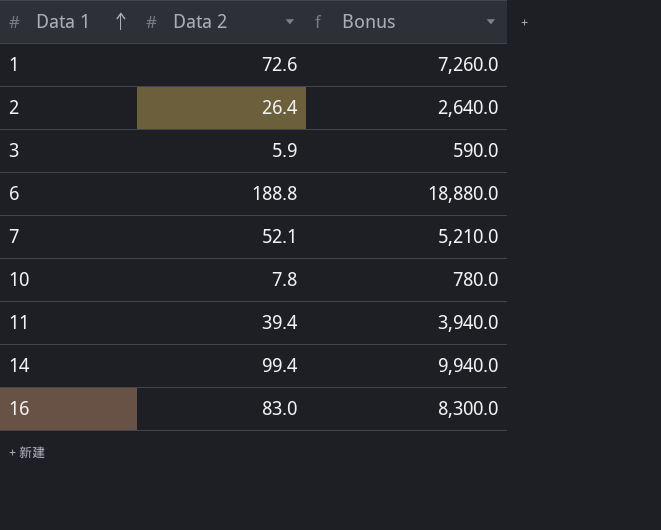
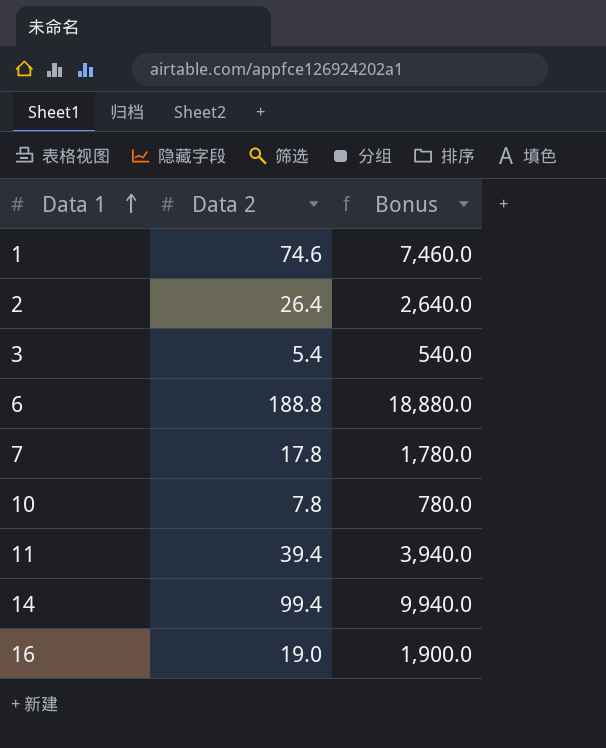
1 | Data 2: 72.6 -> 74.6
1 | Bonus: 7,260.0 -> 7,460.0
3 | Data 2: 5.9 -> 5.4
3 | Bonus: 590.0 -> 540.0
7 | Data 2: 52.1 -> 17.8
7 | Bonus: 5,210.0 -> 1,780.0
16 | Data 2: 83.0 -> 19.0
16 | Bonus: 8,300.0 -> 1,900.0

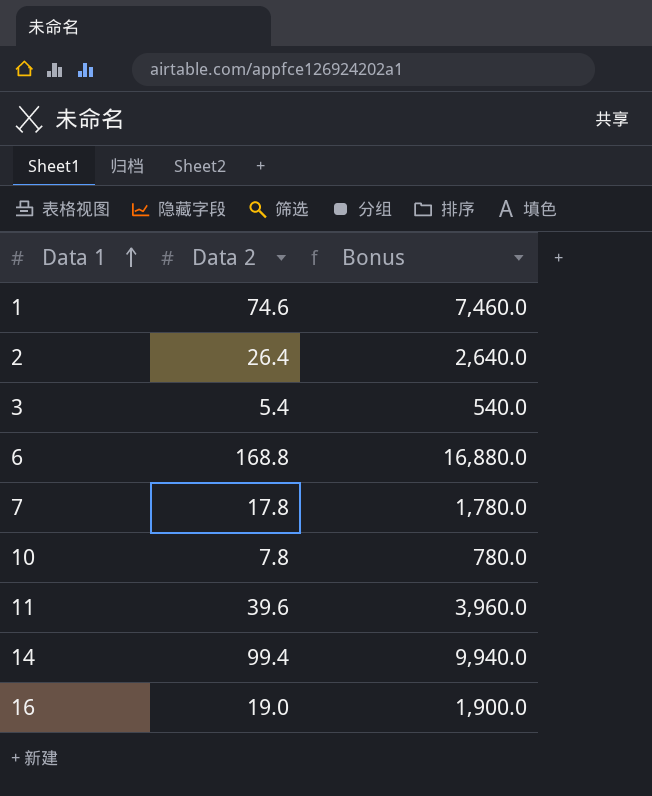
6 | Data 2: 188.8 -> 168.8
6 | Bonus: 18,880.0 -> 16,880.0
11 | Data 2: 39.4 -> 39.6
11 | Bonus: 3,940.0 -> 3,960.0

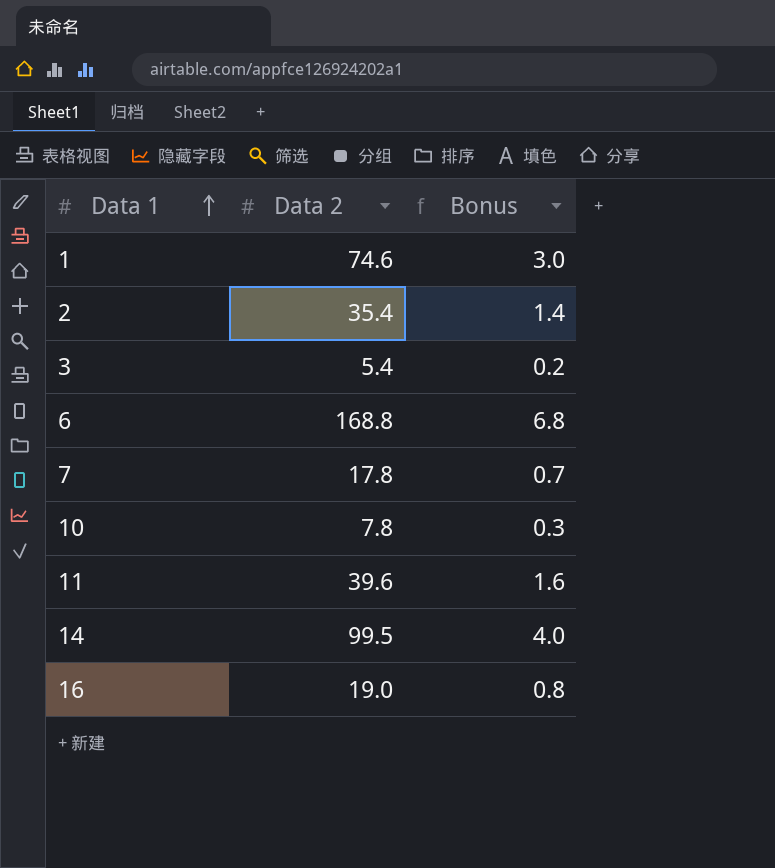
column Bonus | formula: [Data 2] * 100 -> [Data 2] * 0.04
2 | Data 2: 26.4 -> 35.4
14 | Data 2: 99.4 -> 99.5

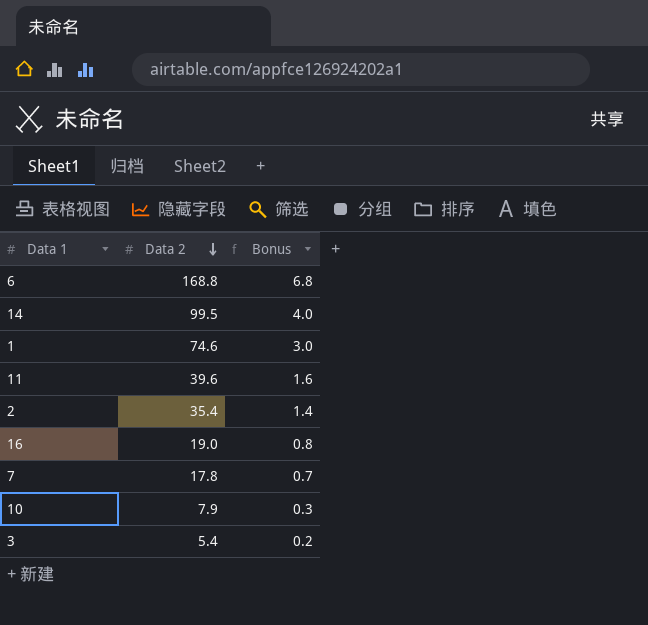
row order: Data 1 ascending -> Data 2 descending
10 | Data 2: 7.8 -> 7.9

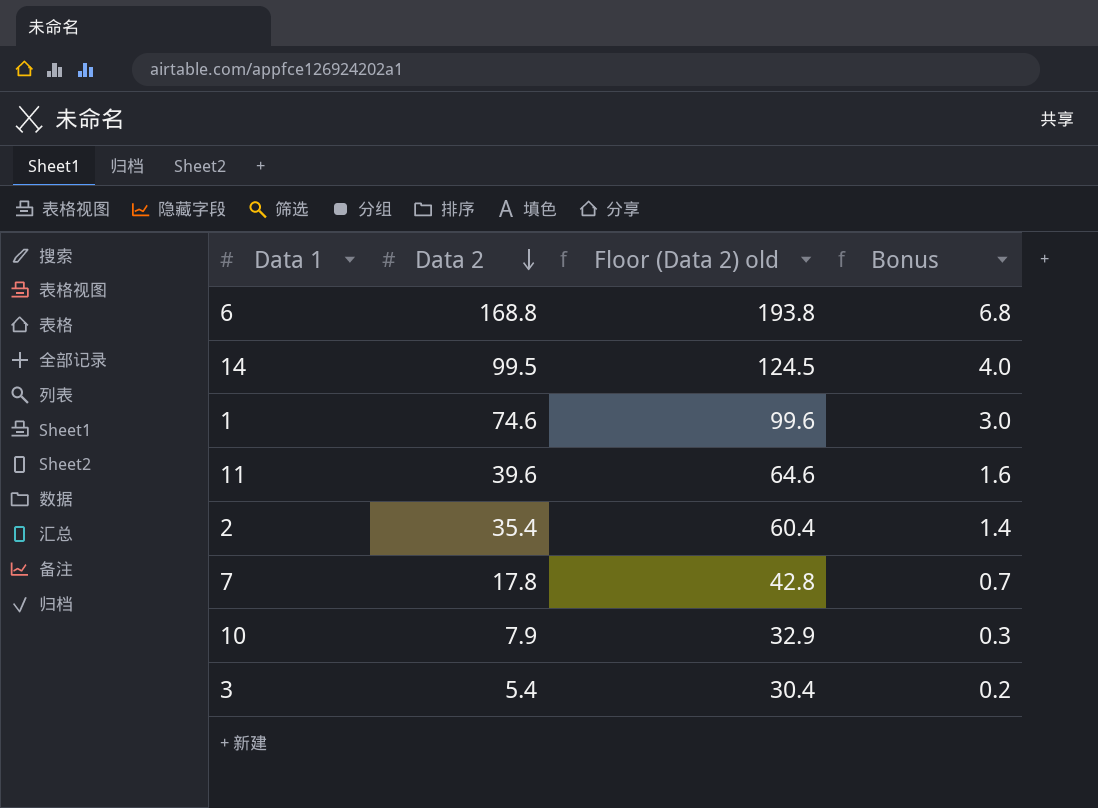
column Floor (Data 2) old | formula: none -> [Data 2] + 25
row 16: 19.0 | 0.8 -> none

